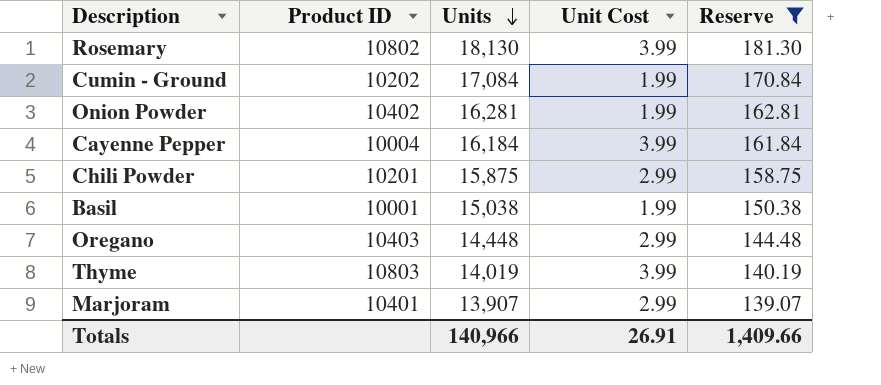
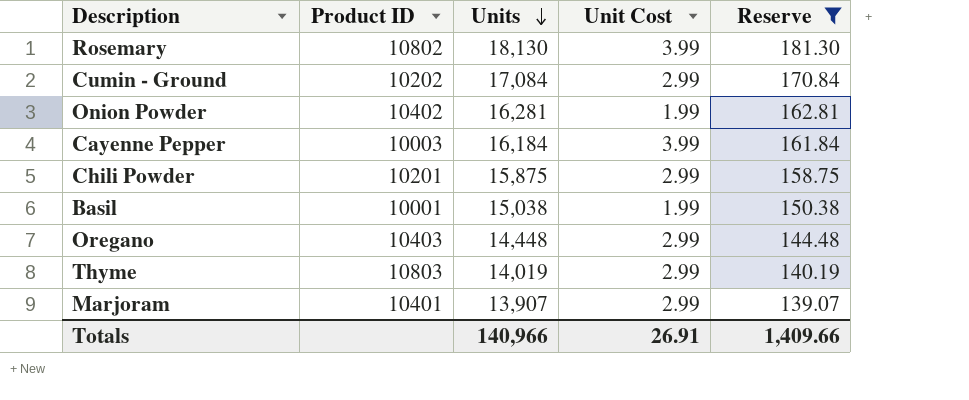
Cumin - Ground | Unit Cost: 1.99 -> 2.99
Cayenne Pepper | Product ID: 10004 -> 10003
Thyme | Unit Cost: 3.99 -> 2.99

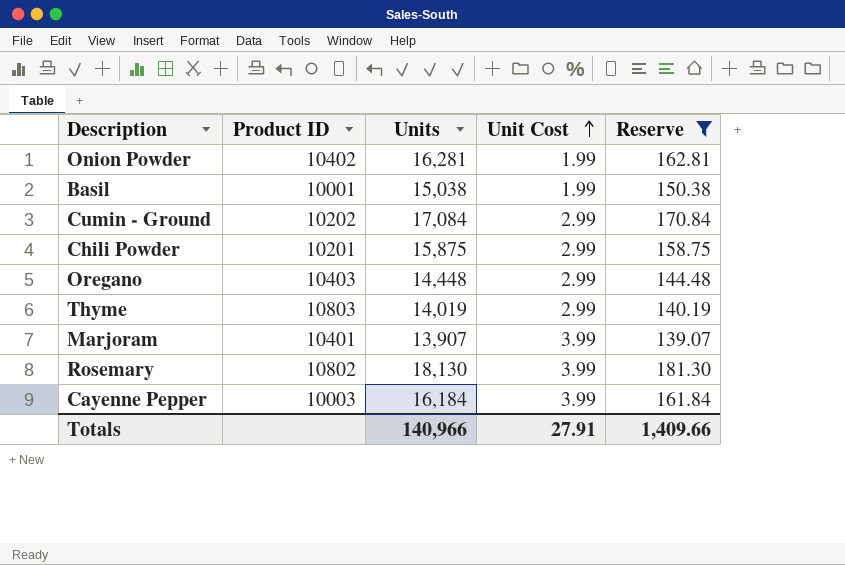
row order: Units descending -> Unit Cost ascending
Marjoram | Unit Cost: 2.99 -> 3.99
Totals | Unit Cost: 26.91 -> 27.91

